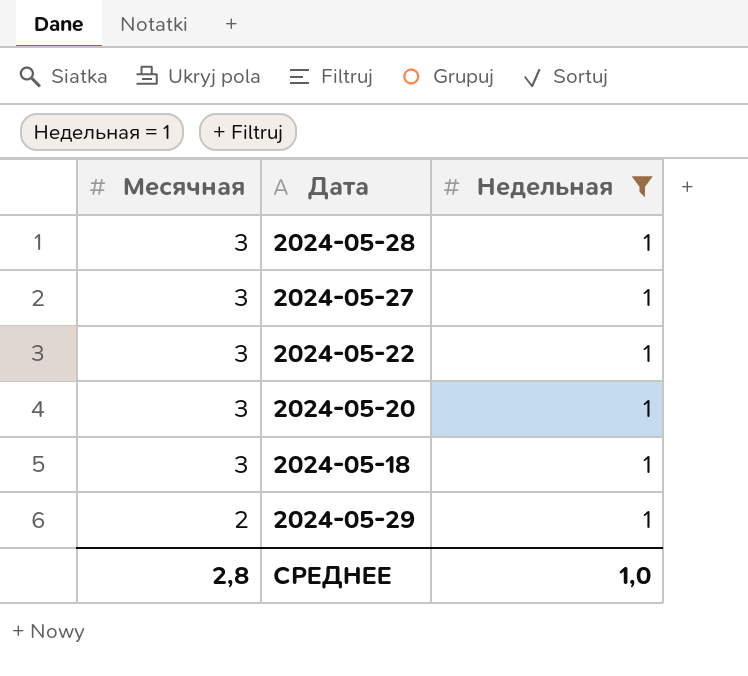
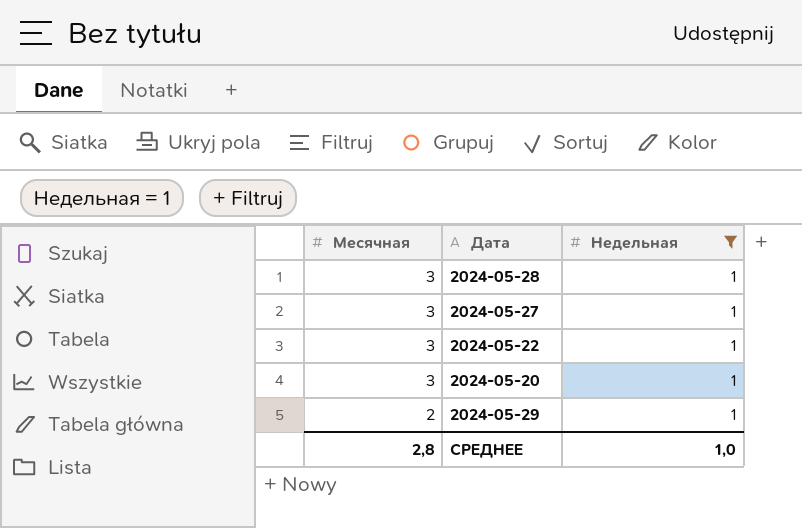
row 2024-05-18: 3 | 1 -> none

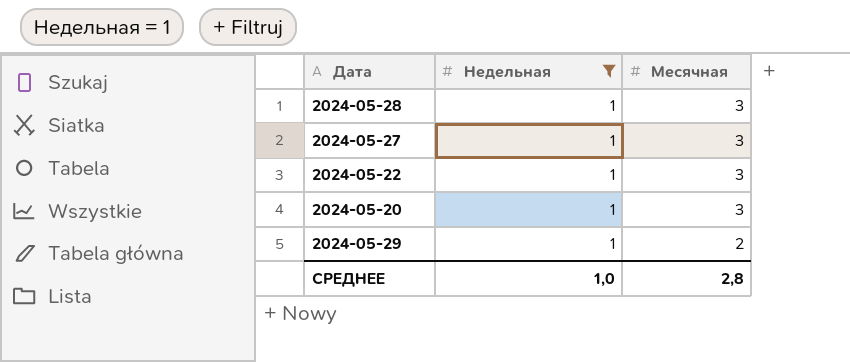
column Месячная | position: 1 -> 3

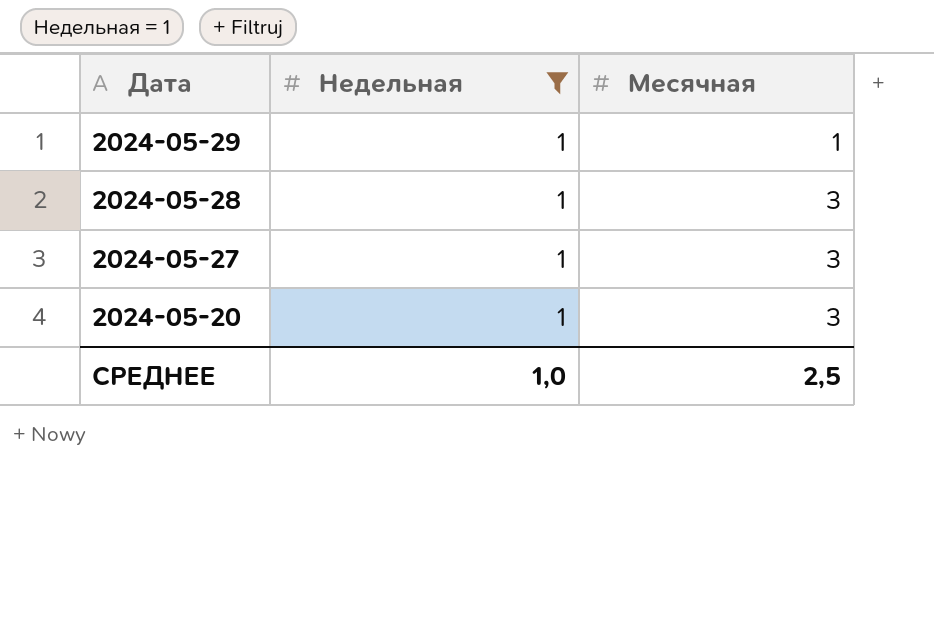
row order: Месячная descending -> Дата descending
row 2024-05-22: 1 | 3 -> none
2024-05-29 | Месячная: 2 -> 1
СРЕДНЕЕ | Месячная: 2,8 -> 2,5

